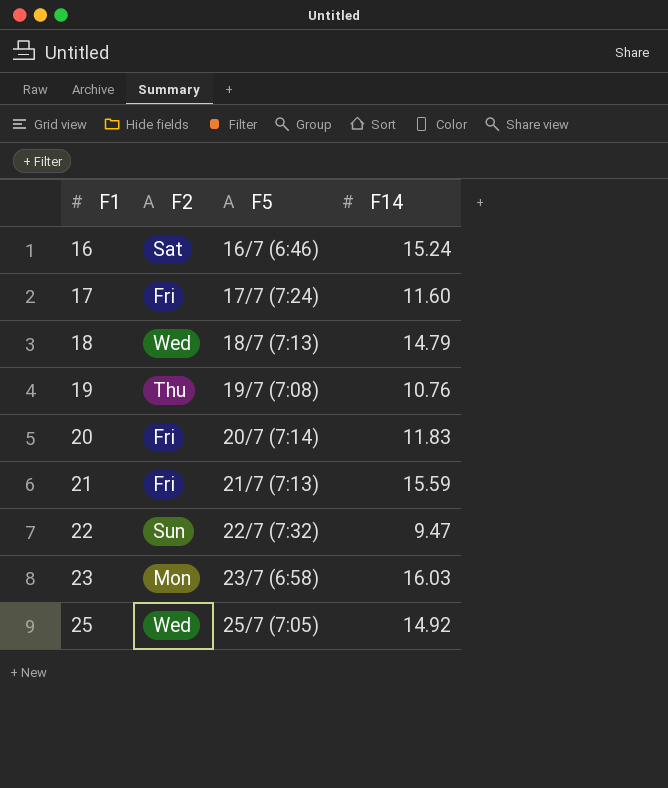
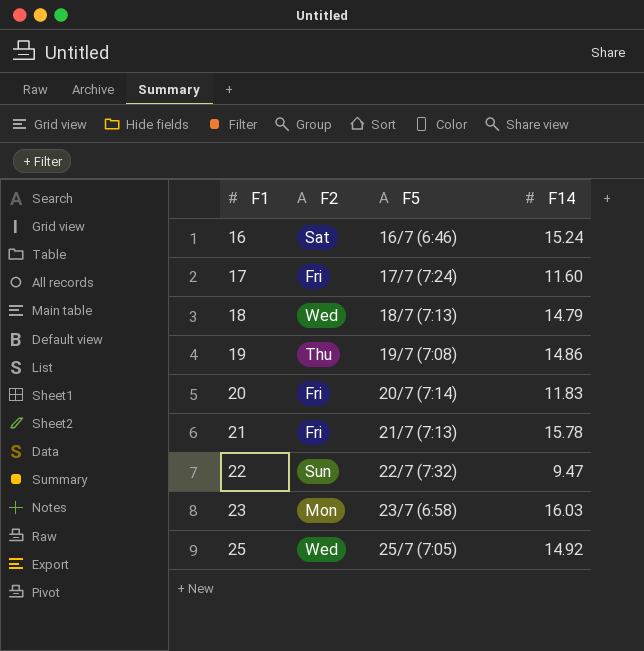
19 | F14: 10.76 -> 14.86
21 | F14: 15.59 -> 15.78

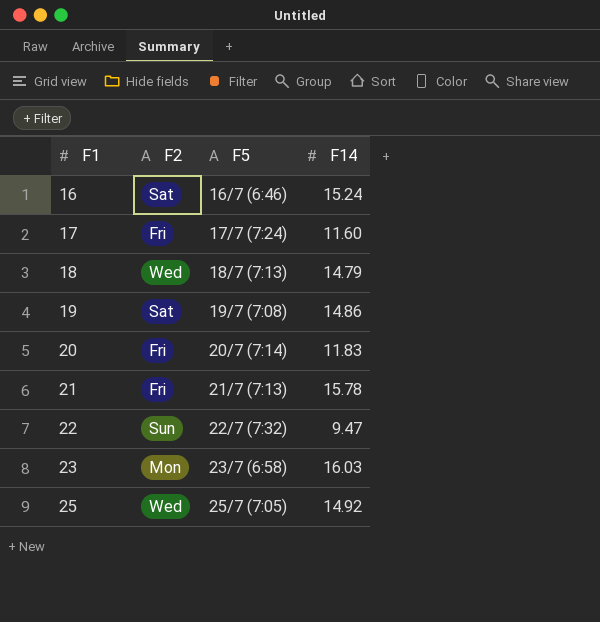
19 | F2: Thu -> Sat

